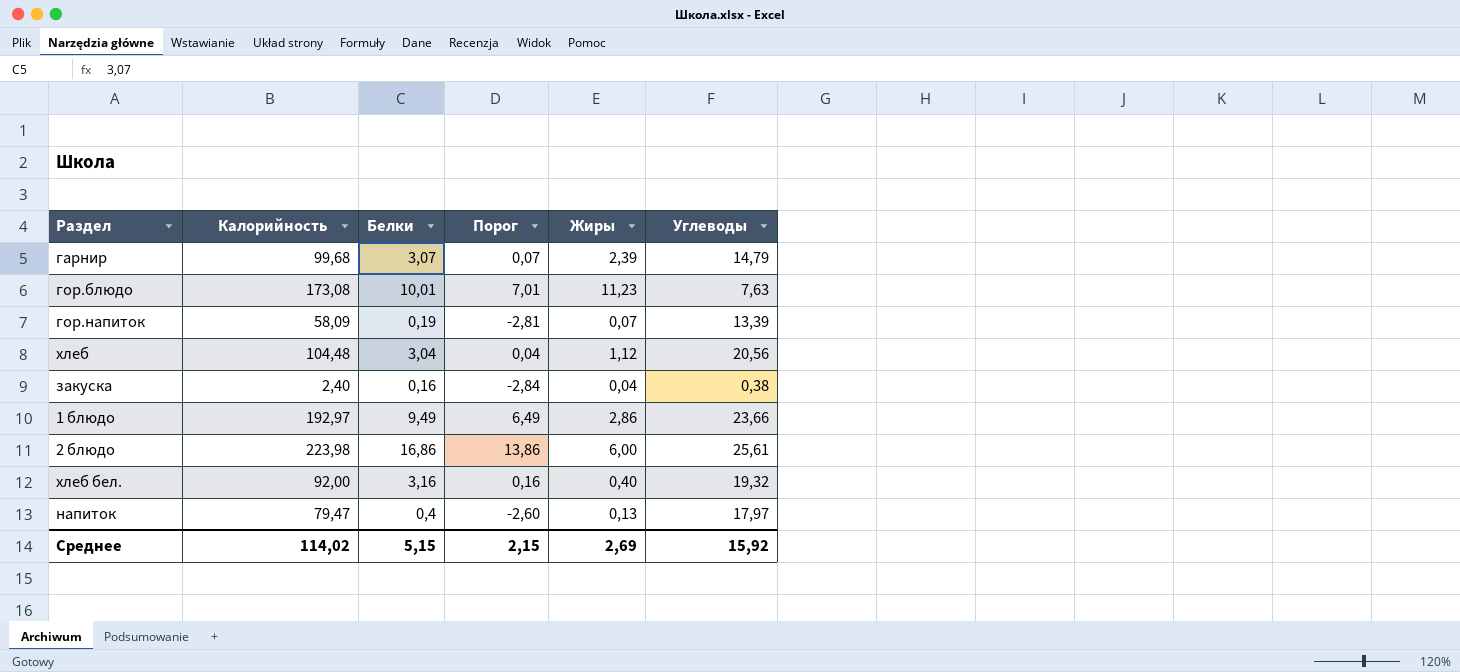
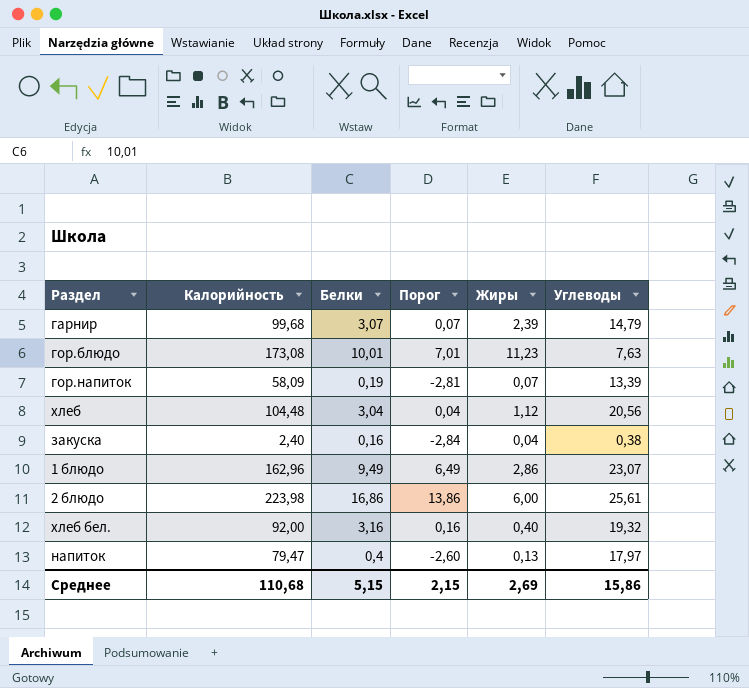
1 блюдо | Калорийность: 192,97 -> 162,96
1 блюдо | Углеводы: 23,66 -> 23,07
Среднее | Калорийность: 114,02 -> 110,68
Среднее | Углеводы: 15,92 -> 15,86

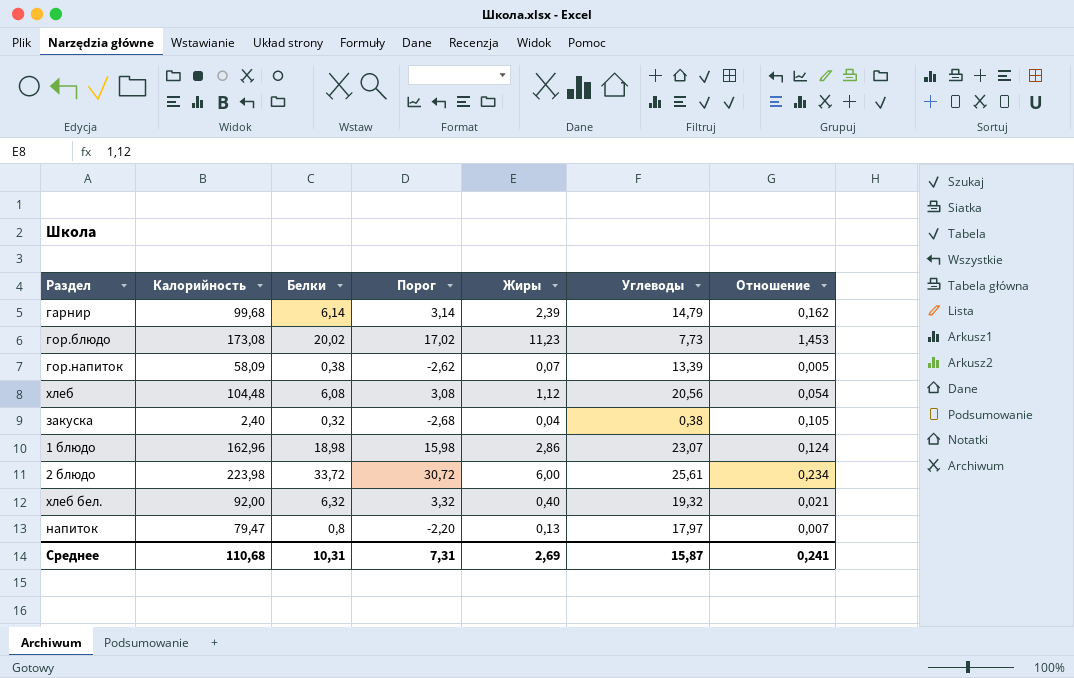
column Отношение | formula: none -> [Жиры] / [Углеводы]
гарнир | Белки: 3,07 -> 6,14
гарнир | Порог: 0,07 -> 3,14
гор.блюдо | Белки: 10,01 -> 20,02
гор.блюдо | Порог: 7,01 -> 17,02
гор.блюдо | Углеводы: 7,63 -> 7,73
гор.напиток | Белки: 0,19 -> 0,38
гор.напиток | Порог: -2,81 -> -2,62
хлеб | Белки: 3,04 -> 6,08
хлеб | Порог: 0,04 -> 3,08
закуска | Белки: 0,16 -> 0,32
закуска | Порог: -2,84 -> -2,68
1 блюдо | Белки: 9,49 -> 18,98
1 блюдо | Порог: 6,49 -> 15,98
2 блюдо | Белки: 16,86 -> 33,72
2 блюдо | Порог: 13,86 -> 30,72
хлеб бел. | Белки: 3,16 -> 6,32
хлеб бел. | Порог: 0,16 -> 3,32
напиток | Белки: 0,4 -> 0,8
напиток | Порог: -2,60 -> -2,20
Среднее | Белки: 5,15 -> 10,31
Среднее | Порог: 2,15 -> 7,31
Среднее | Углеводы: 15,86 -> 15,87

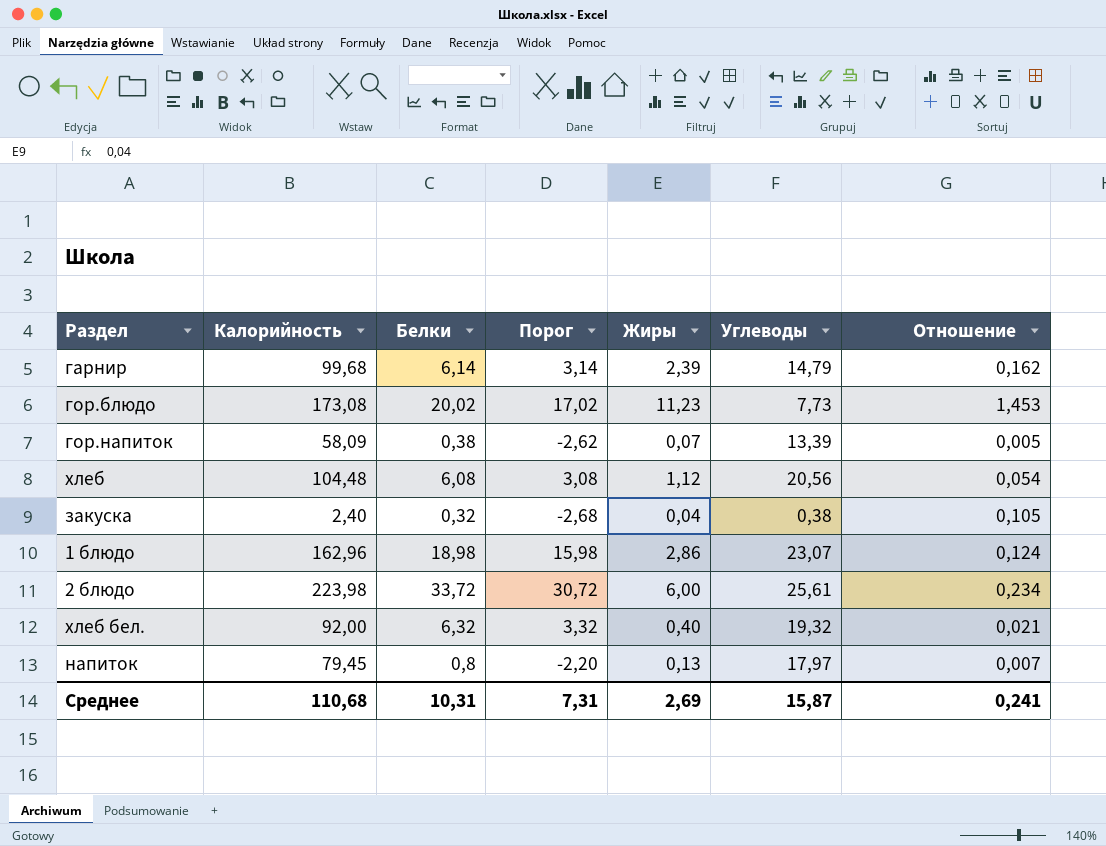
напиток | Калорийность: 79,47 -> 79,45

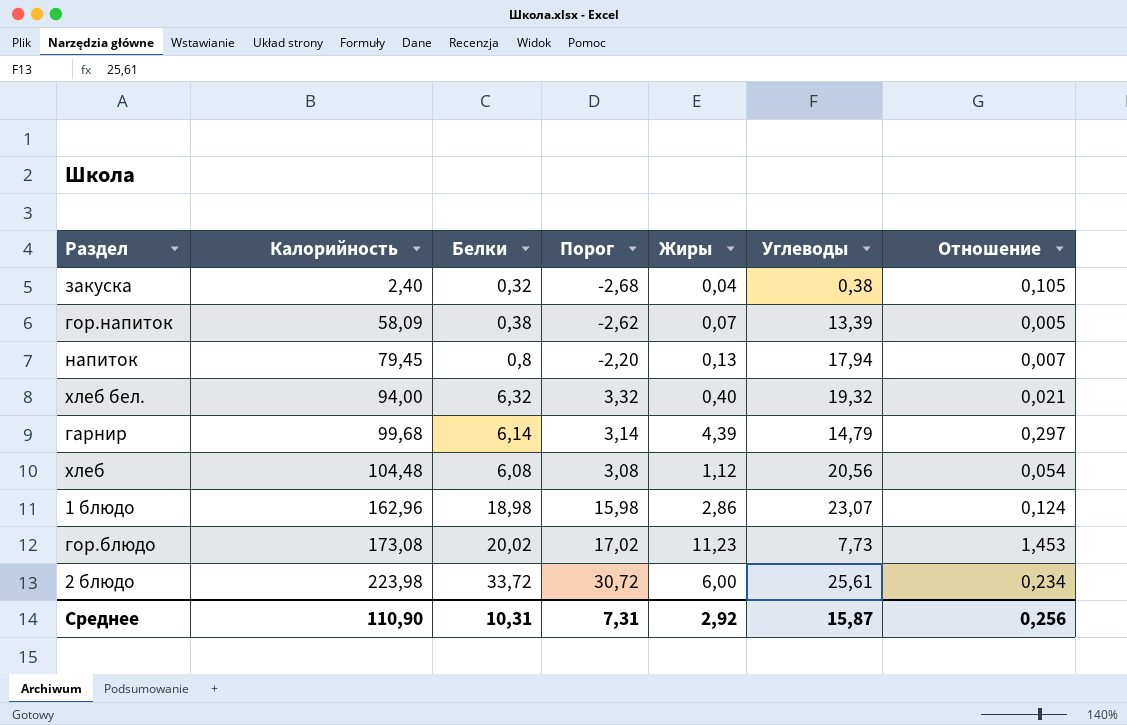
row order: none -> Калорийность ascending
напиток | Углеводы: 17,97 -> 17,94
хлеб бел. | Калорийность: 92,00 -> 94,00
гарнир | Жиры: 2,39 -> 4,39
гарнир | Отношение: 0,162 -> 0,297
Среднее | Калорийность: 110,68 -> 110,90
Среднее | Жиры: 2,69 -> 2,92
Среднее | Отношение: 0,241 -> 0,256

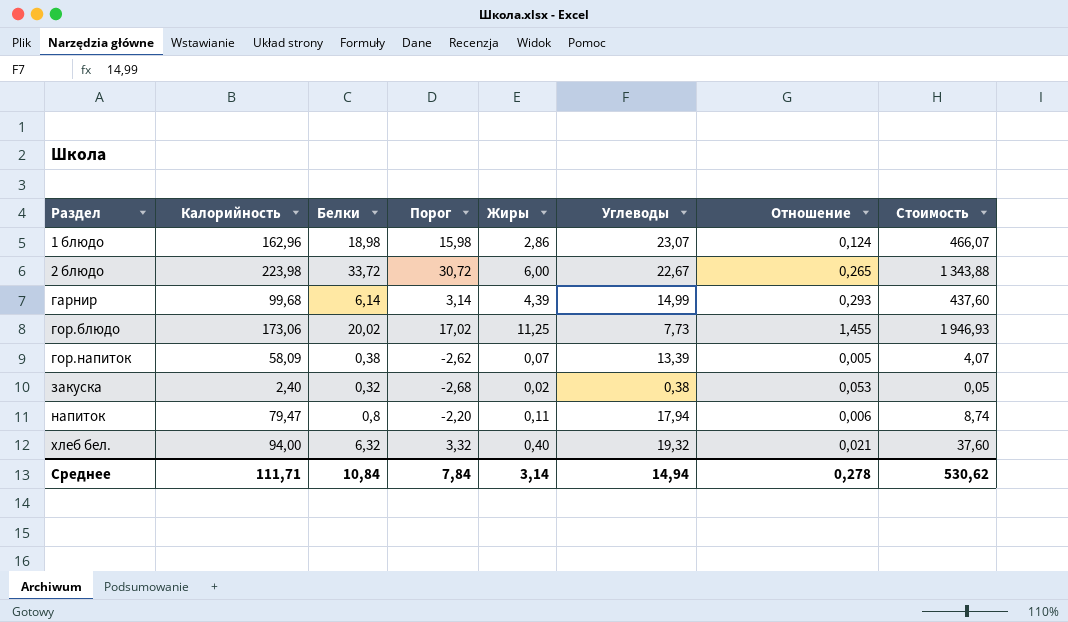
row order: Калорийность ascending -> Раздел ascending
column Стоимость | formula: none -> [Калорийность] * [Жиры]
row хлеб: 104,48 | 6,08 | 3,08 | 1,12 | 20,56 | 0,054 -> none
2 блюдо | Углеводы: 25,61 -> 22,67
2 блюдо | Отношение: 0,234 -> 0,265
гарнир | Углеводы: 14,79 -> 14,99
гарнир | Отношение: 0,297 -> 0,293
гор.блюдо | Калорийность: 173,08 -> 173,06
гор.блюдо | Жиры: 11,23 -> 11,25
гор.блюдо | Отношение: 1,453 -> 1,455
закуска | Жиры: 0,04 -> 0,02
закуска | Отношение: 0,105 -> 0,053
напиток | Калорийность: 79,45 -> 79,47
напиток | Жиры: 0,13 -> 0,11
напиток | Отношение: 0,007 -> 0,006
Среднее | Калорийность: 110,90 -> 111,71
Среднее | Белки: 10,31 -> 10,84
Среднее | Порог: 7,31 -> 7,84
Среднее | Жиры: 2,92 -> 3,14
Среднее | Углеводы: 15,87 -> 14,94
Среднее | Отношение: 0,256 -> 0,278

